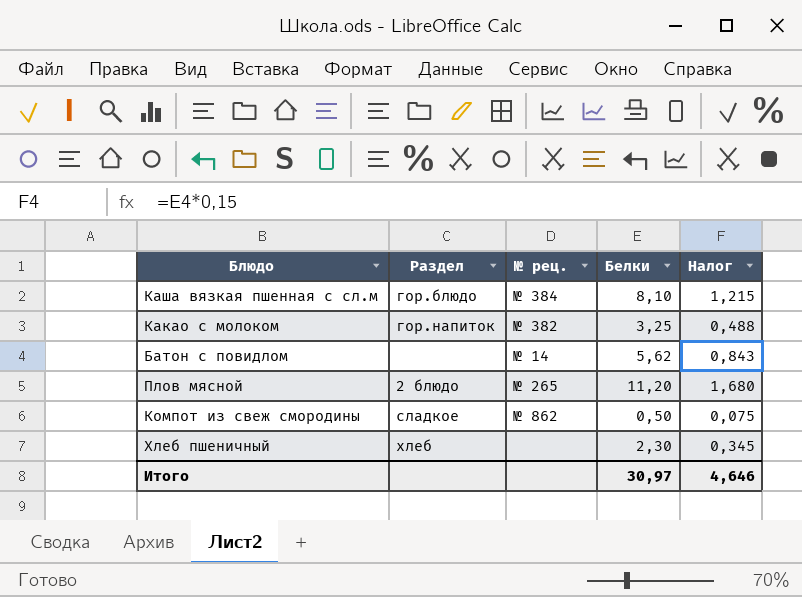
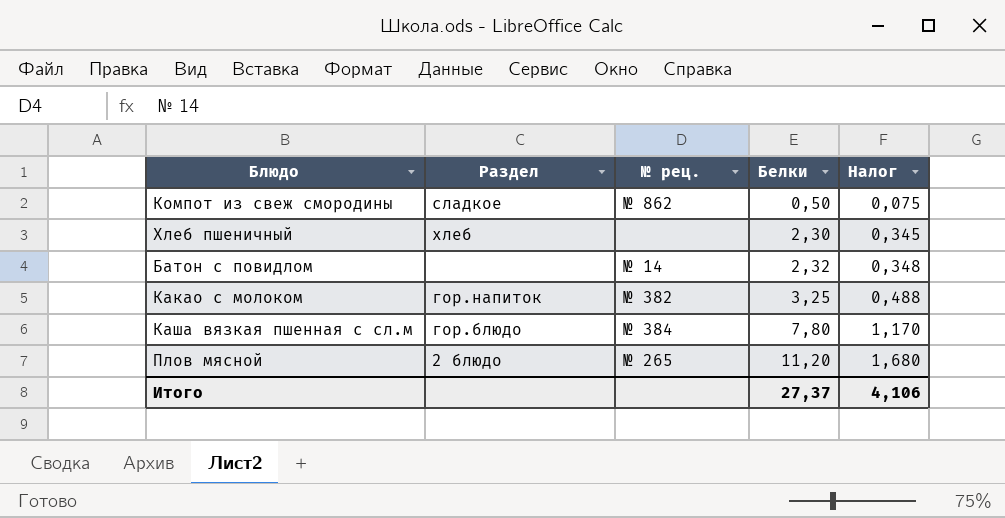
row order: none -> Белки ascending
Батон с повидлом | Белки: 5,62 -> 2,32
Батон с повидлом | Налог: 0,843 -> 0,348
Каша вязкая пшенная с сл.м | Белки: 8,10 -> 7,80
Каша вязкая пшенная с сл.м | Налог: 1,215 -> 1,170
Итого | Белки: 30,97 -> 27,37
Итого | Налог: 4,646 -> 4,106

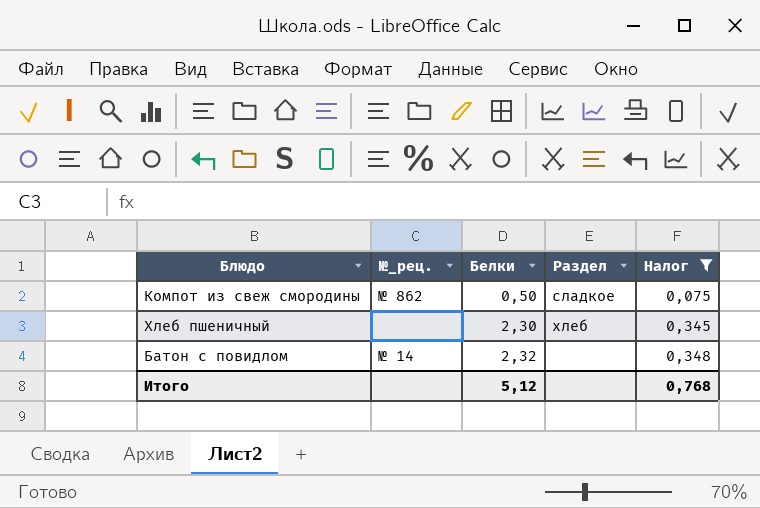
filter: none -> Налог <= 0,348
column name: № рец. -> №_рец.
column Раздел | position: 2 -> 4
Итого | Белки: 27,37 -> 5,12
Итого | Налог: 4,106 -> 0,768

